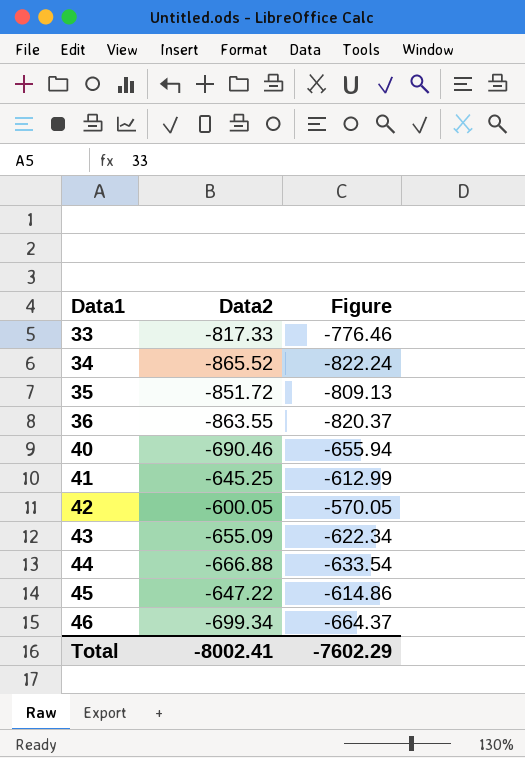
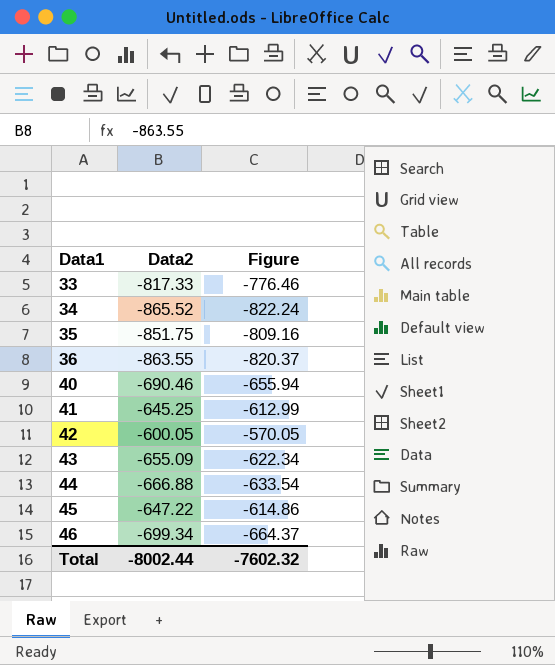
35 | Data2: -851.72 -> -851.75
35 | Figure: -809.13 -> -809.16
Total | Data2: -8002.41 -> -8002.44
Total | Figure: -7602.29 -> -7602.32

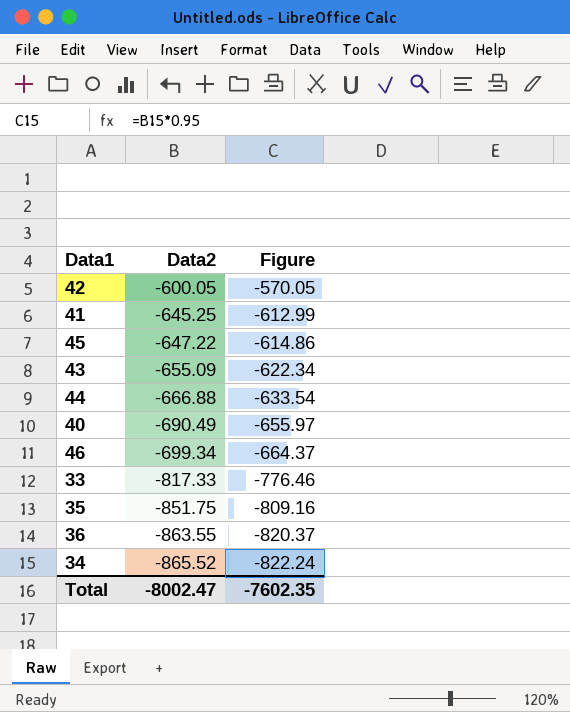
row order: Data1 ascending -> Data2 descending
40 | Data2: -690.46 -> -690.49
40 | Figure: -655.94 -> -655.97
Total | Data2: -8002.44 -> -8002.47
Total | Figure: -7602.32 -> -7602.35

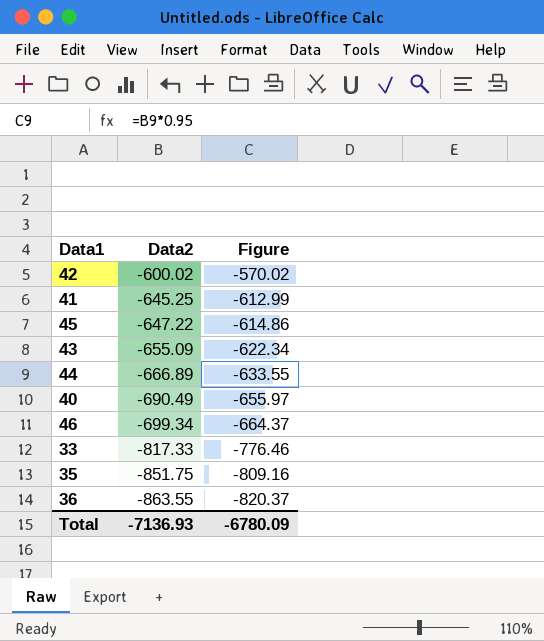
row 34: -865.52 | -822.24 -> none
42 | Data2: -600.05 -> -600.02
42 | Figure: -570.05 -> -570.02
44 | Data2: -666.88 -> -666.89
44 | Figure: -633.54 -> -633.55
Total | Data2: -8002.47 -> -7136.93
Total | Figure: -7602.35 -> -6780.09

